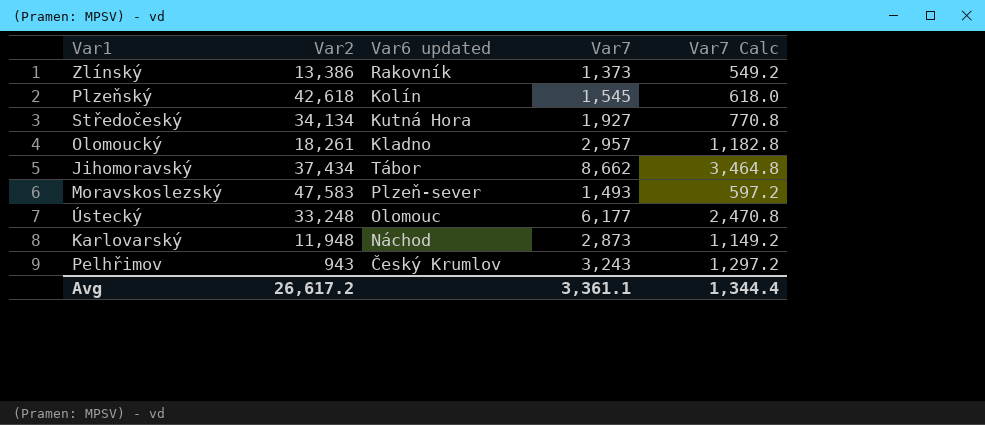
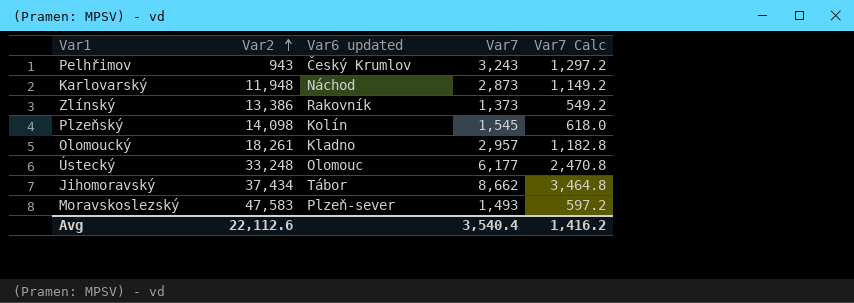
row order: none -> Var2 ascending
row Středočeský: 34,134 | Kutná Hora | 1,927 | 770.8 -> none
Plzeňský | Var2: 42,618 -> 14,098
Avg | Var2: 26,617.2 -> 22,112.6
Avg | Var7: 3,361.1 -> 3,540.4
Avg | Var7 Calc: 1,344.4 -> 1,416.2

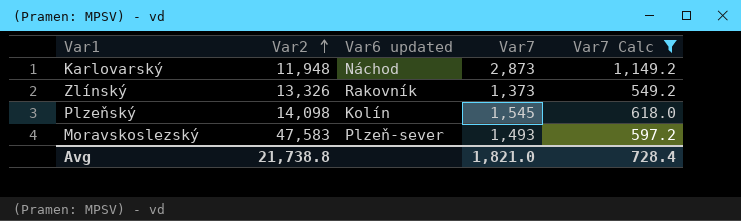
filter: none -> Var7 Calc <= 1,149.2
Zlínský | Var2: 13,386 -> 13,326
Avg | Var2: 22,112.6 -> 21,738.8
Avg | Var7: 3,540.4 -> 1,821.0
Avg | Var7 Calc: 1,416.2 -> 728.4

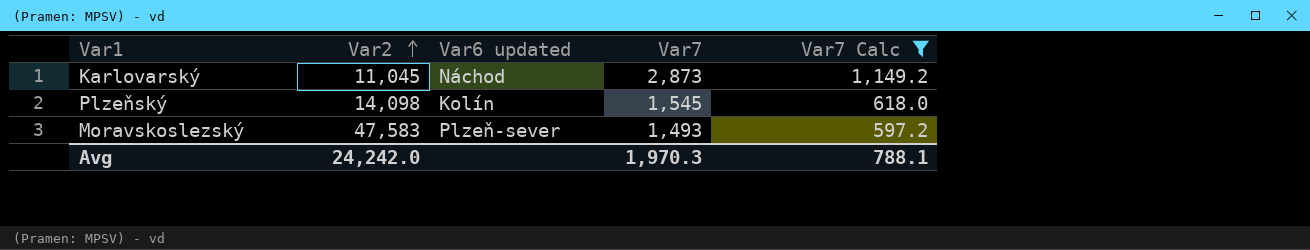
row Zlínský: 13,326 | Rakovník | 1,373 | 549.2 -> none
Karlovarský | Var2: 11,948 -> 11,045
Avg | Var2: 21,738.8 -> 24,242.0
Avg | Var7: 1,821.0 -> 1,970.3
Avg | Var7 Calc: 728.4 -> 788.1

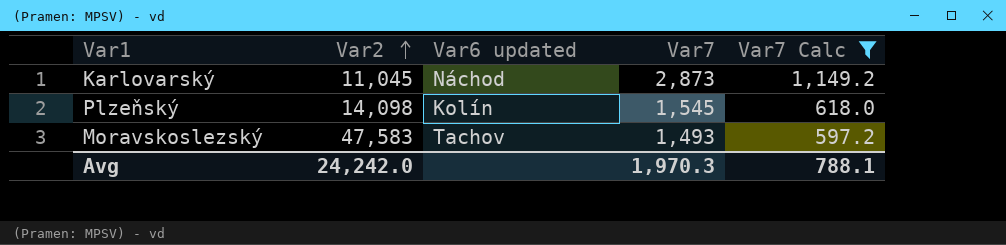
Moravskoslezský | Var6 updated: Plzeň-sever -> Tachov

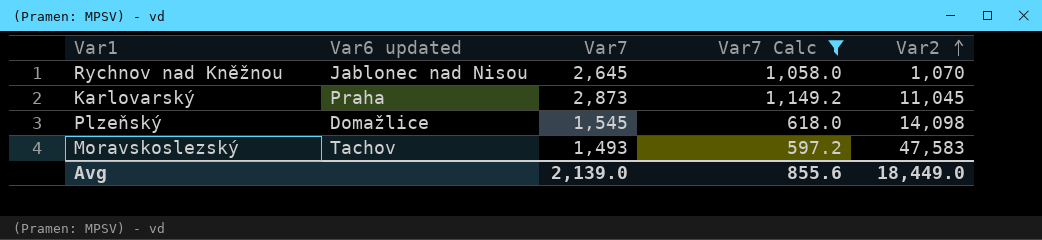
column Var2 | position: 2 -> 5
row Rychnov nad Kněžnou: none -> Jablonec nad Nisou | 2,645 | 1,058.0 | 1,070
Karlovarský | Var6 updated: Náchod -> Praha
Plzeňský | Var6 updated: Kolín -> Domažlice
Avg | Var7: 1,970.3 -> 2,139.0
Avg | Var7 Calc: 788.1 -> 855.6
Avg | Var2: 24,242.0 -> 18,449.0

